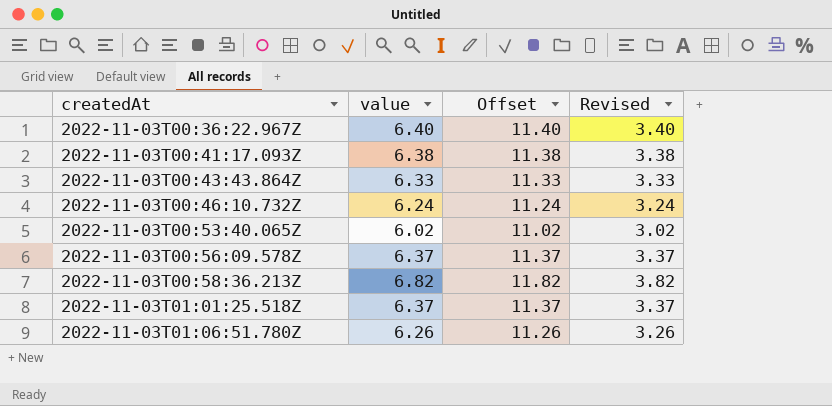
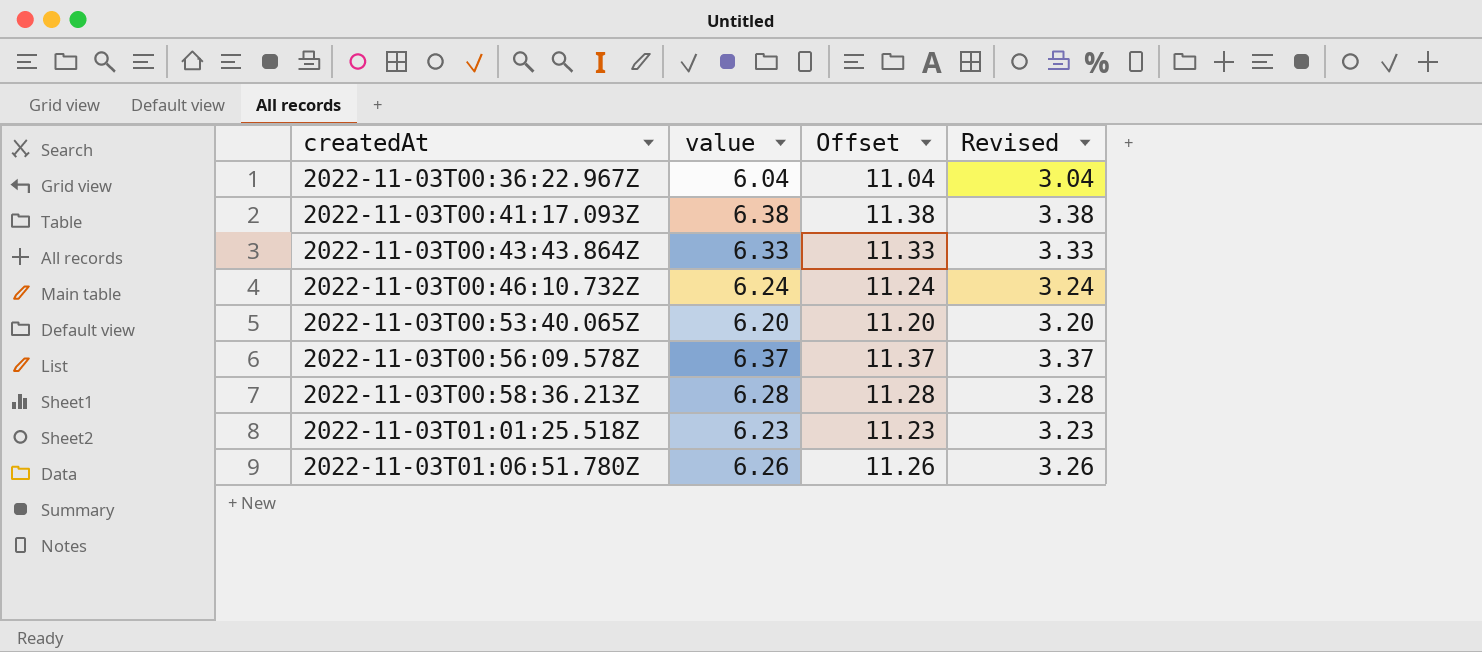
2022-11-03T00:36:22.967Z | value: 6.40 -> 6.04
2022-11-03T00:36:22.967Z | Offset: 11.40 -> 11.04
2022-11-03T00:36:22.967Z | Revised: 3.40 -> 3.04
2022-11-03T00:53:40.065Z | value: 6.02 -> 6.20
2022-11-03T00:53:40.065Z | Offset: 11.02 -> 11.20
2022-11-03T00:53:40.065Z | Revised: 3.02 -> 3.20
2022-11-03T00:58:36.213Z | value: 6.82 -> 6.28
2022-11-03T00:58:36.213Z | Offset: 11.82 -> 11.28
2022-11-03T00:58:36.213Z | Revised: 3.82 -> 3.28
2022-11-03T01:01:25.518Z | value: 6.37 -> 6.23
2022-11-03T01:01:25.518Z | Offset: 11.37 -> 11.23
2022-11-03T01:01:25.518Z | Revised: 3.37 -> 3.23

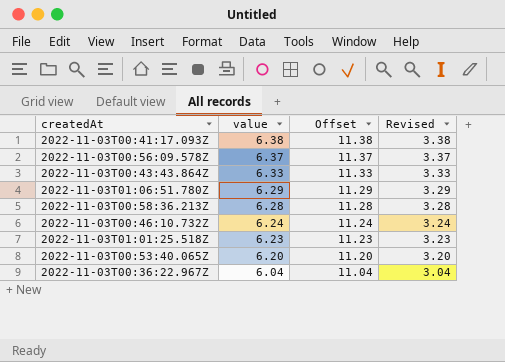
row order: createdAt ascending -> value descending
2022-11-03T01:06:51.780Z | value: 6.26 -> 6.29
2022-11-03T01:06:51.780Z | Offset: 11.26 -> 11.29
2022-11-03T01:06:51.780Z | Revised: 3.26 -> 3.29

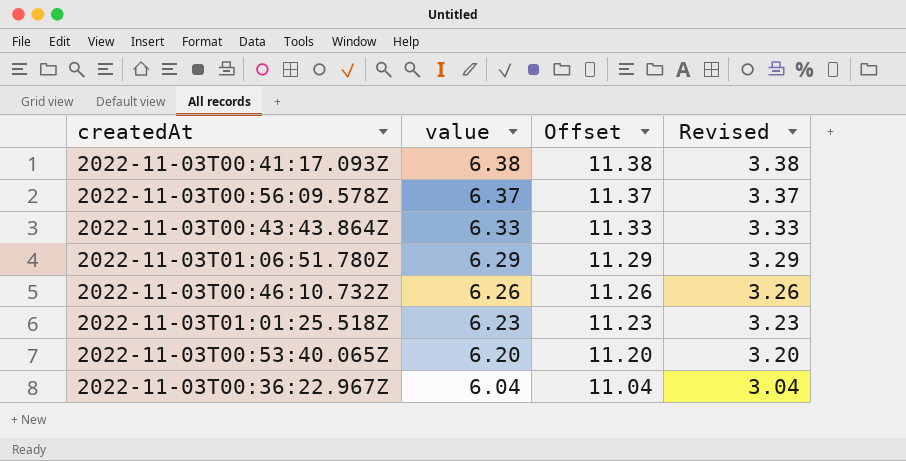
row 2022-11-03T00:58:36.213Z: 6.28 | 11.28 | 3.28 -> none
2022-11-03T00:46:10.732Z | value: 6.24 -> 6.26
2022-11-03T00:46:10.732Z | Offset: 11.24 -> 11.26
2022-11-03T00:46:10.732Z | Revised: 3.24 -> 3.26

